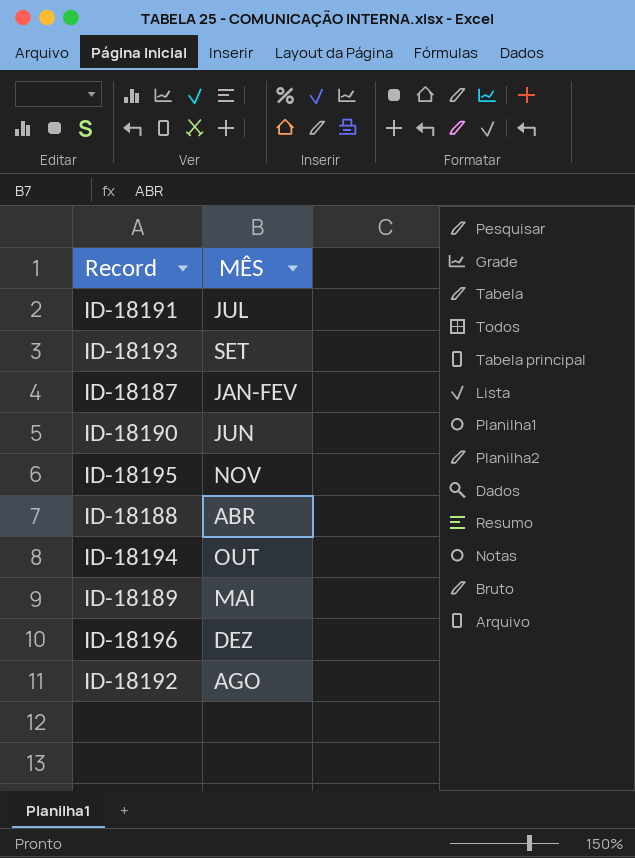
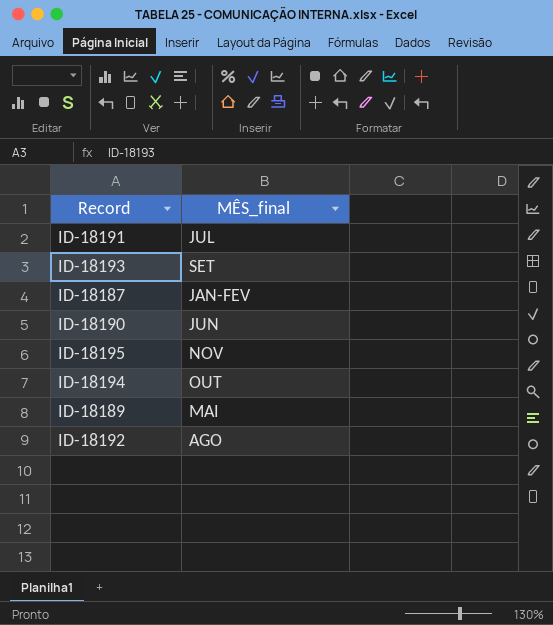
column name: MÊS -> MÊS_final
row ID-18188: ABR -> none
row ID-18196: DEZ -> none

